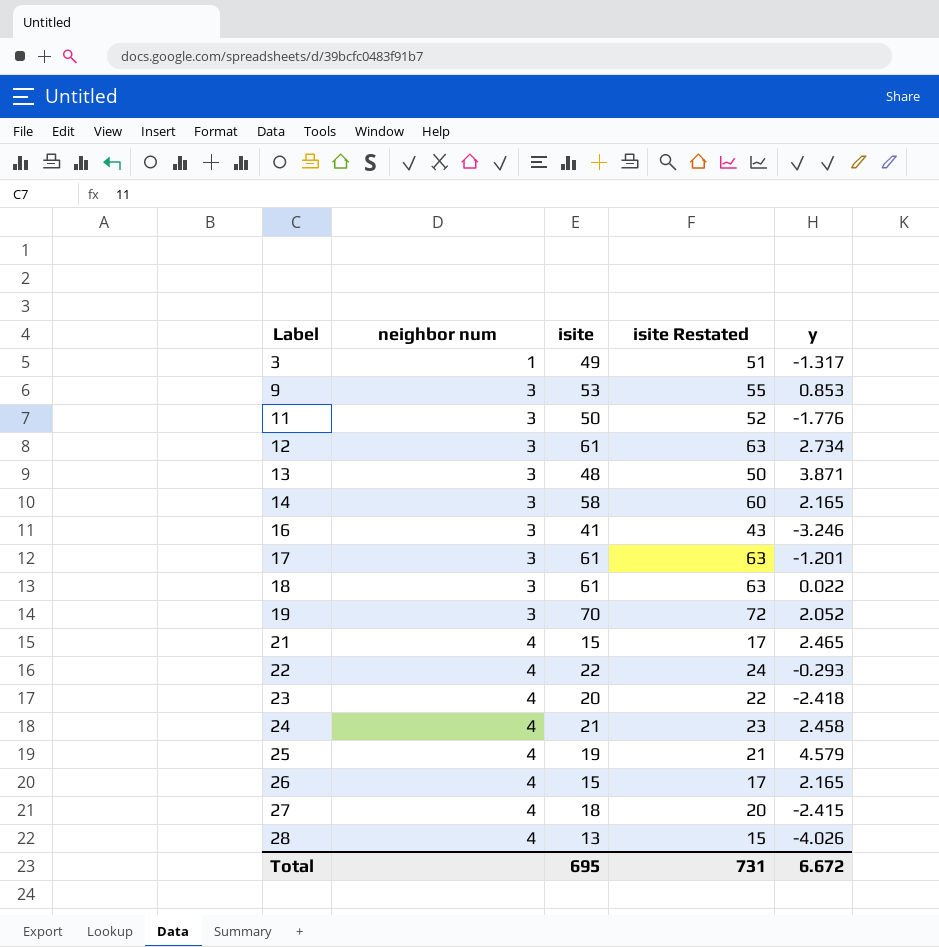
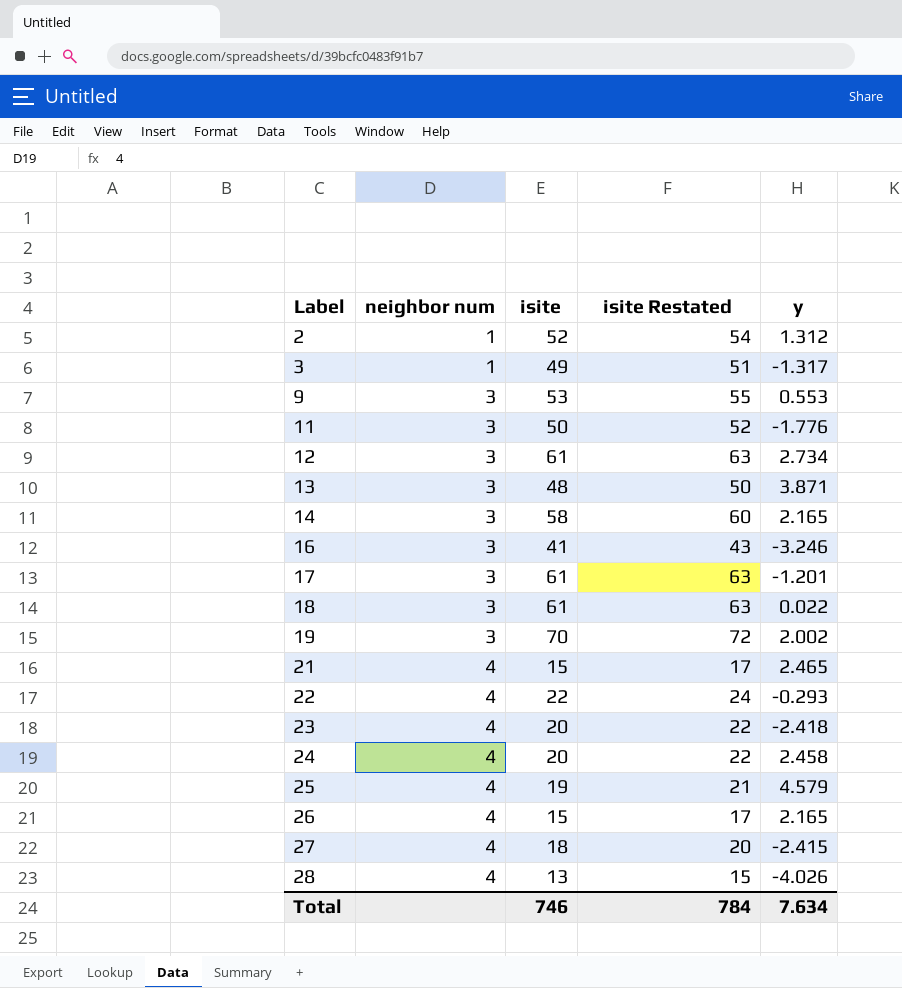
row 2: none -> 1 | 52 | 54 | 1.312
9 | y: 0.853 -> 0.553
19 | y: 2.052 -> 2.002
24 | isite: 21 -> 20
24 | isite Restated: 23 -> 22
Total | isite: 695 -> 746
Total | isite Restated: 731 -> 784
Total | y: 6.672 -> 7.634

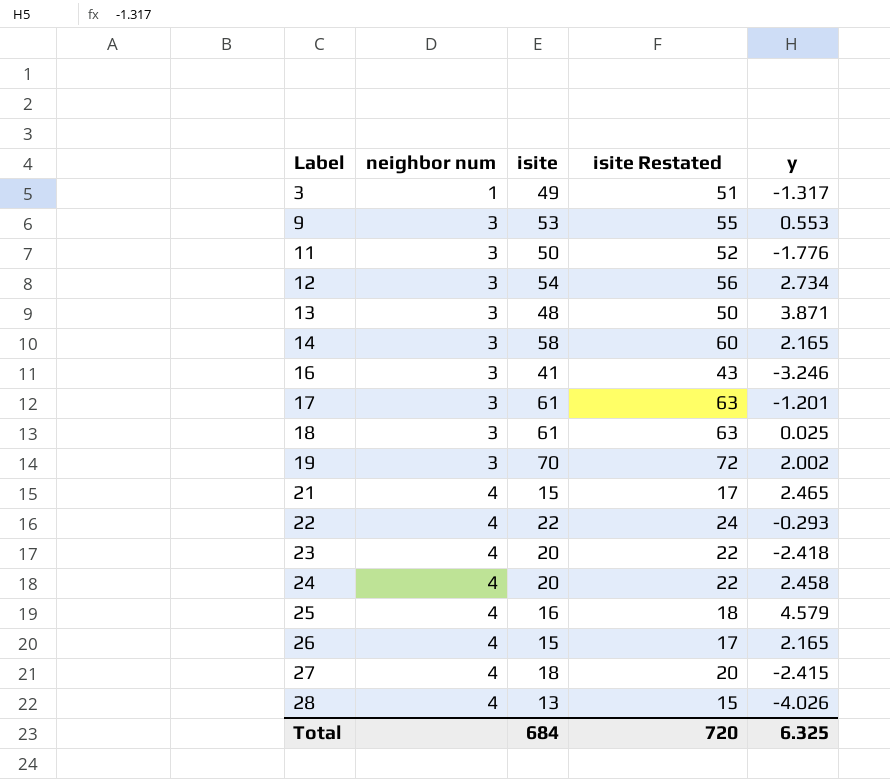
row 2: 1 | 52 | 54 | 1.312 -> none
12 | isite: 61 -> 54
12 | isite Restated: 63 -> 56
18 | y: 0.022 -> 0.025
25 | isite: 19 -> 16
25 | isite Restated: 21 -> 18
Total | isite: 746 -> 684
Total | isite Restated: 784 -> 720
Total | y: 7.634 -> 6.325

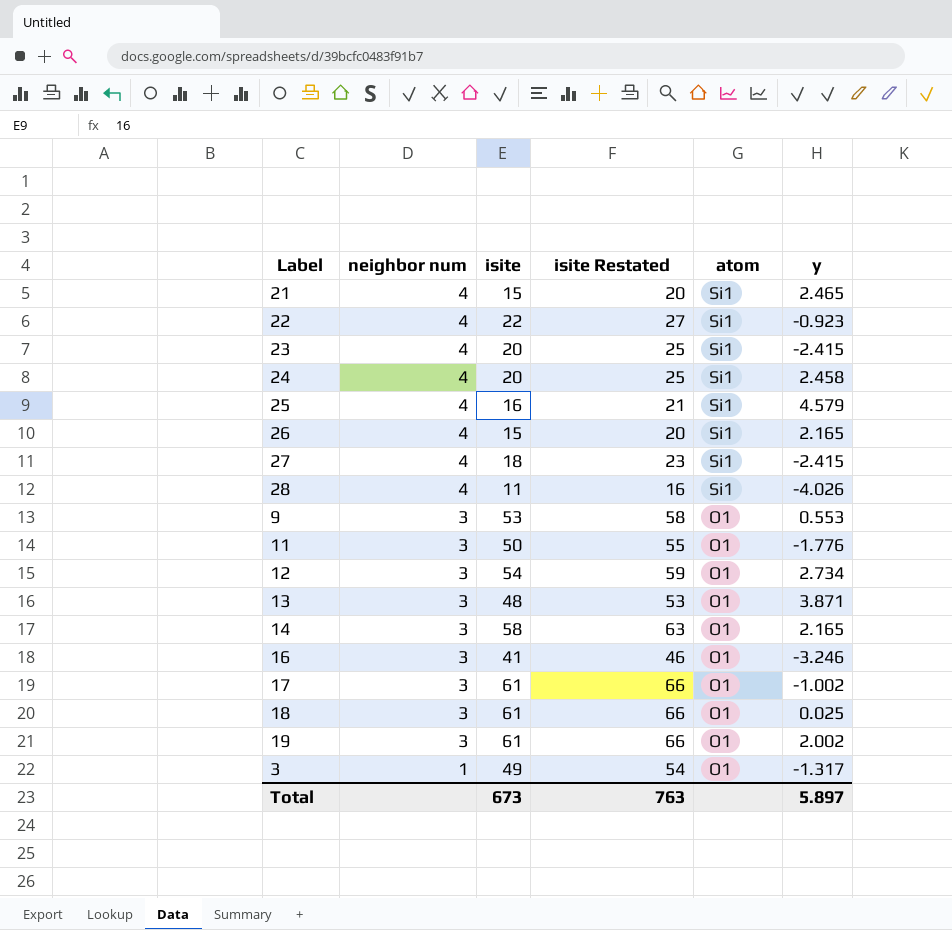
row order: Label ascending -> neighbor num descending
column isite Restated | formula: [isite] + 2 -> [isite] + 5
column atom | position: none -> 5
22 | y: -0.293 -> -0.923
23 | y: -2.418 -> -2.415
28 | isite: 13 -> 11
17 | y: -1.201 -> -1.002
19 | isite: 70 -> 61
Total | isite: 684 -> 673
Total | isite Restated: 720 -> 763
Total | y: 6.325 -> 5.897

